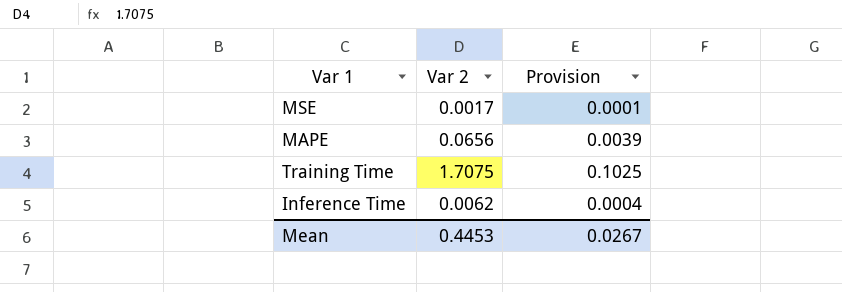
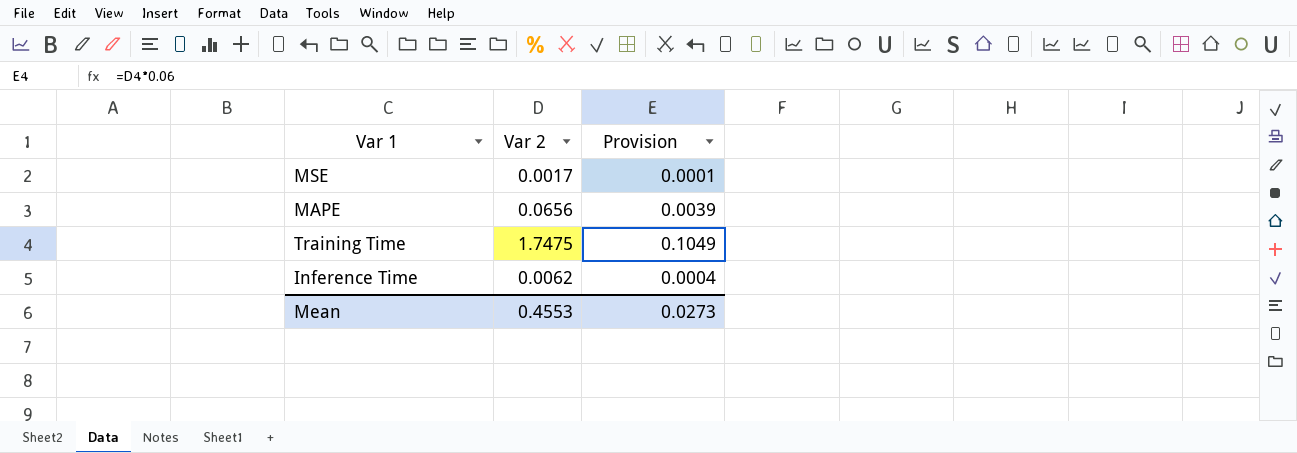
Training Time | Var 2: 1.7075 -> 1.7475
Training Time | Provision: 0.1025 -> 0.1049
Mean | Var 2: 0.4453 -> 0.4553
Mean | Provision: 0.0267 -> 0.0273

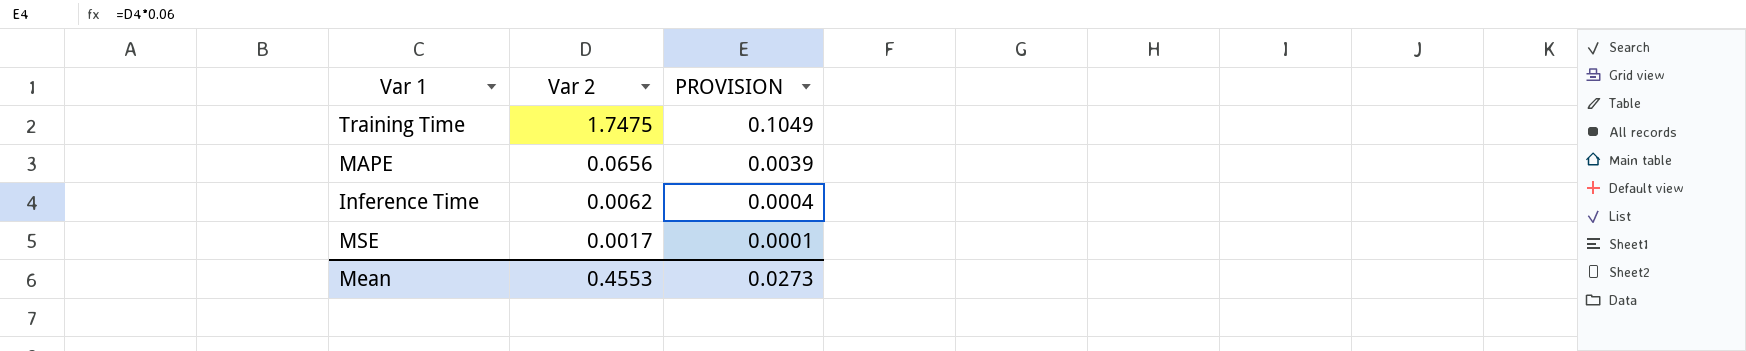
row order: none -> Var 2 descending
column name: Provision -> PROVISION

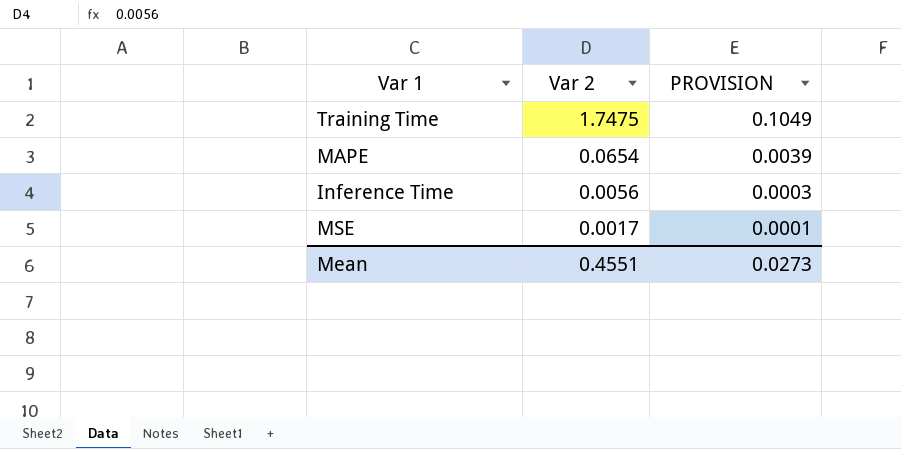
MAPE | Var 2: 0.0656 -> 0.0654
Inference Time | Var 2: 0.0062 -> 0.0056
Inference Time | PROVISION: 0.0004 -> 0.0003
Mean | Var 2: 0.4553 -> 0.4551

